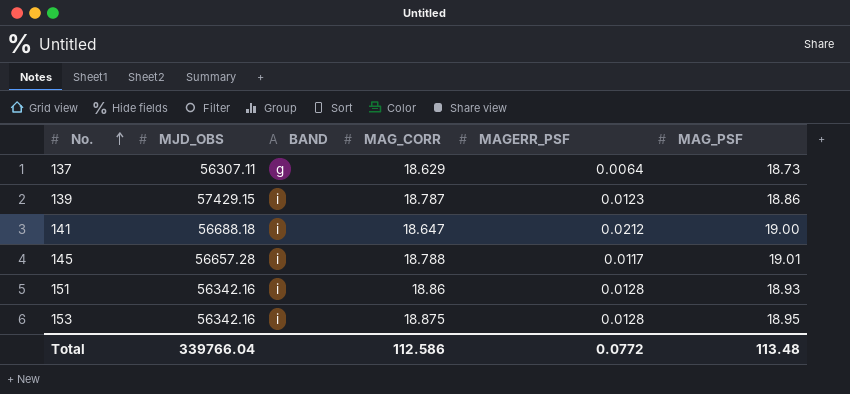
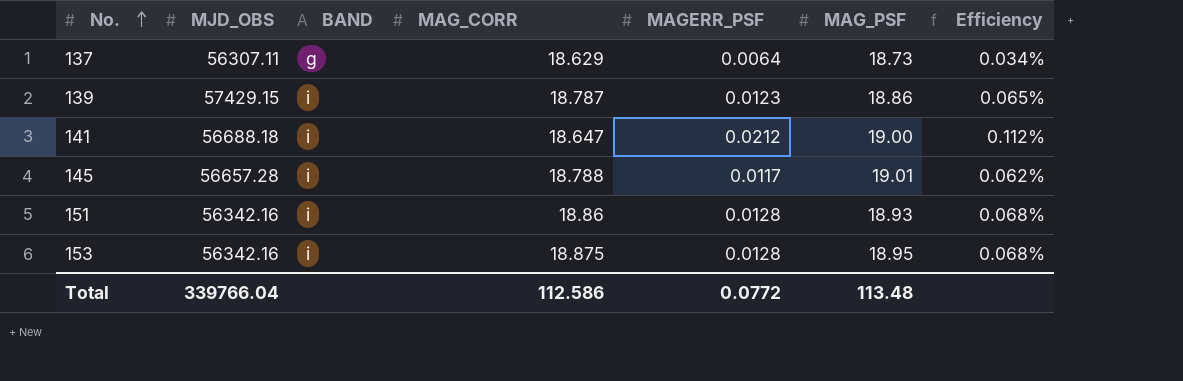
column Efficiency | formula: none -> [MAGERR_PSF] / [MAG_PSF]

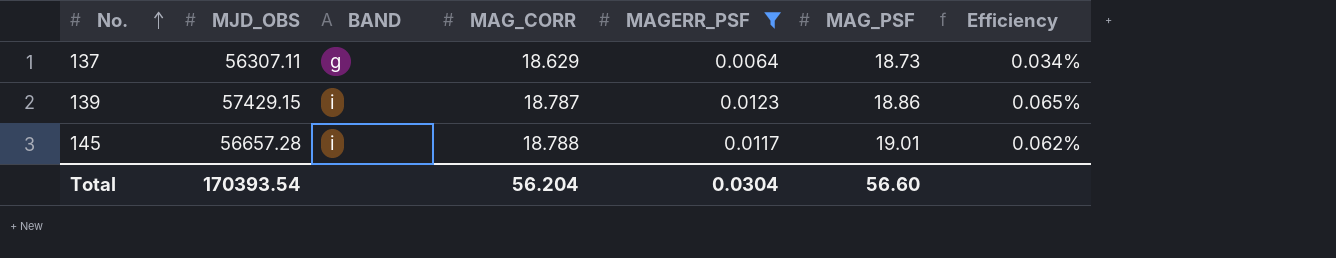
filter: none -> MAGERR_PSF <= 0.0123
Total | MJD_OBS: 339766.04 -> 170393.54
Total | MAG_CORR: 112.586 -> 56.204
Total | MAGERR_PSF: 0.0772 -> 0.0304
Total | MAG_PSF: 113.48 -> 56.60

